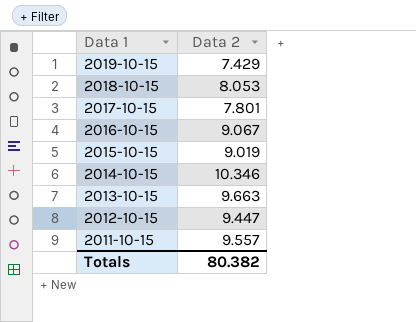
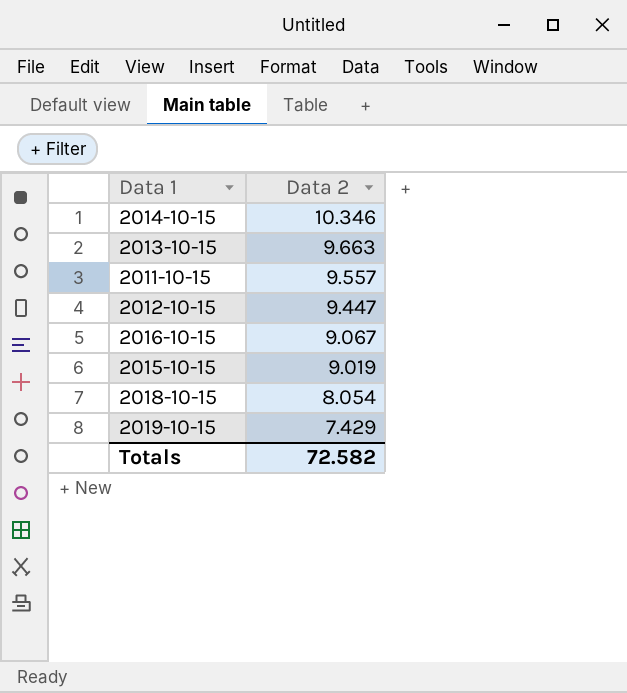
row order: Data 1 descending -> Data 2 descending
row 2017-10-15: 7.801 -> none
2018-10-15 | Data 2: 8.053 -> 8.054
Totals | Data 2: 80.382 -> 72.582

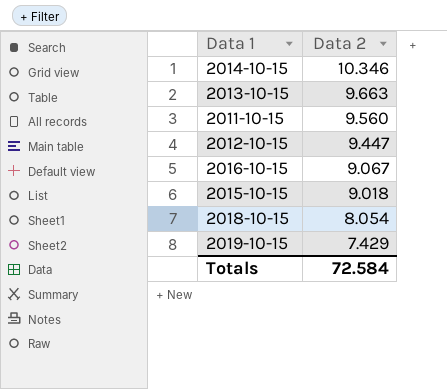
2011-10-15 | Data 2: 9.557 -> 9.560
2015-10-15 | Data 2: 9.019 -> 9.018
Totals | Data 2: 72.582 -> 72.584

